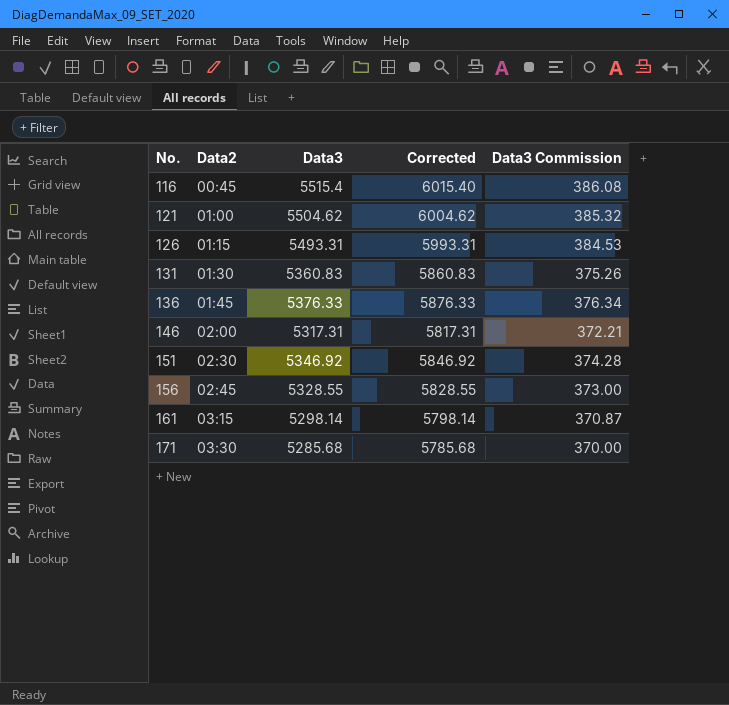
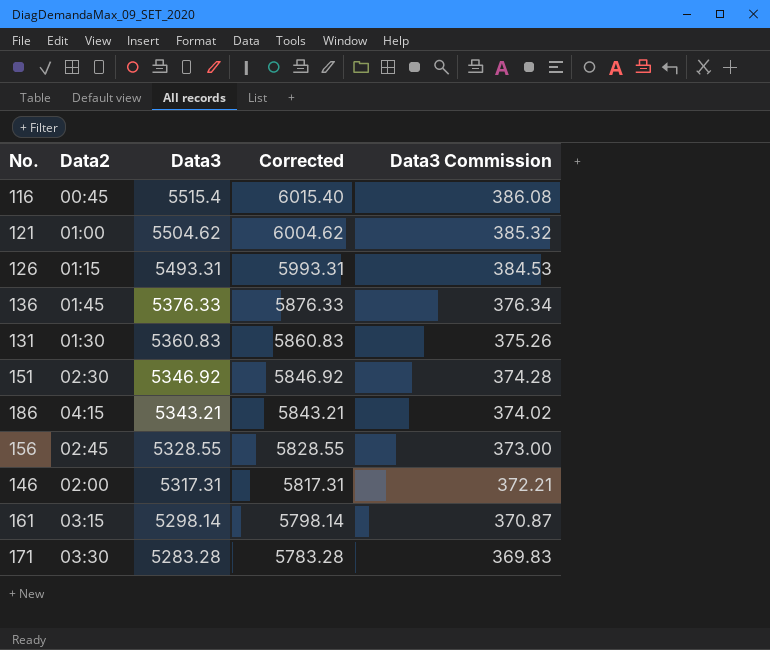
row order: No. ascending -> Data3 descending
row 186: none -> 04:15 | 5343.21 | 5843.21 | 374.02
171 | Data3: 5285.68 -> 5283.28
171 | Corrected: 5785.68 -> 5783.28
171 | Data3 Commission: 370.00 -> 369.83

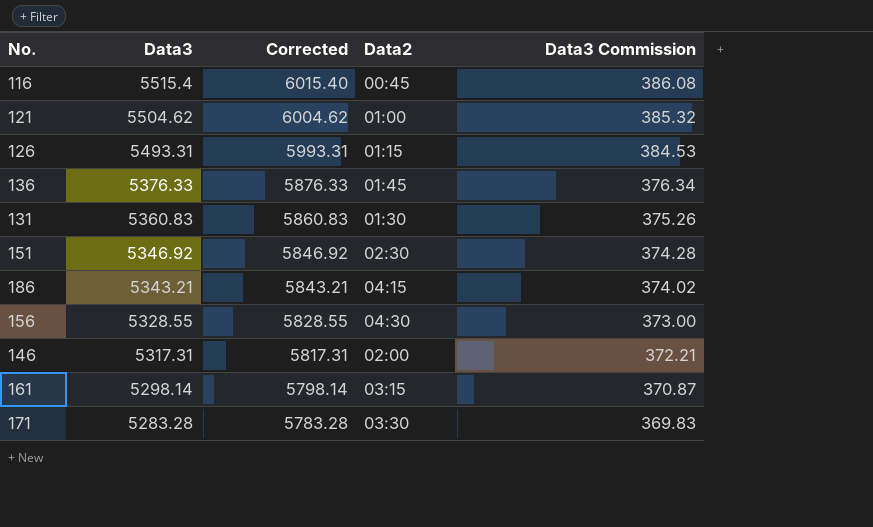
column Data2 | position: 2 -> 4
156 | Data2: 02:45 -> 04:30

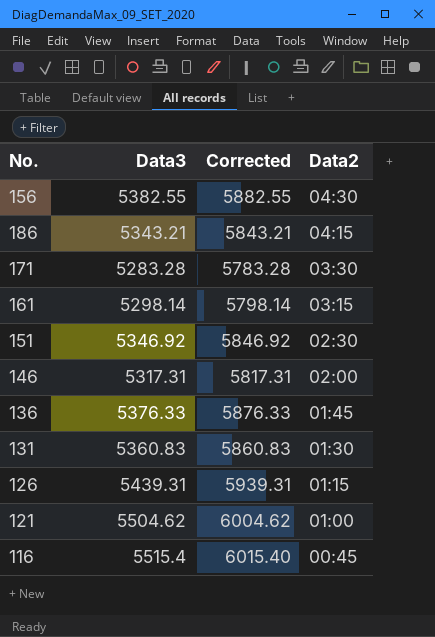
row order: Data3 descending -> Data2 descending
column Data3 Commission | formula: [Data3] * 0.07 -> none
156 | Data3: 5328.55 -> 5382.55
156 | Corrected: 5828.55 -> 5882.55
126 | Data3: 5493.31 -> 5439.31
126 | Corrected: 5993.31 -> 5939.31

